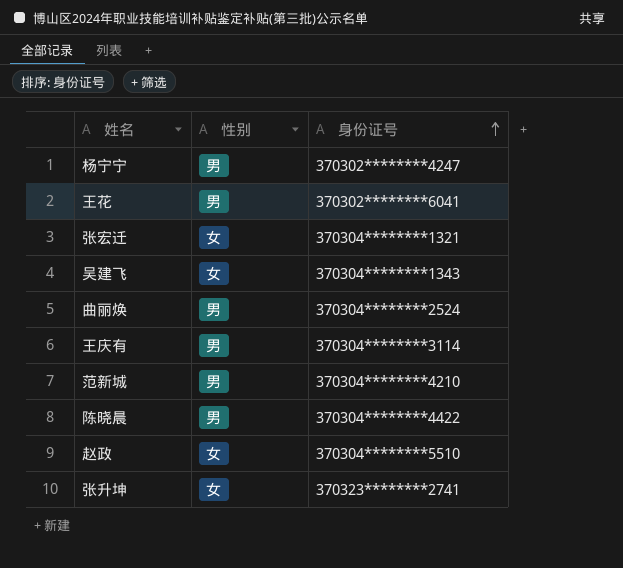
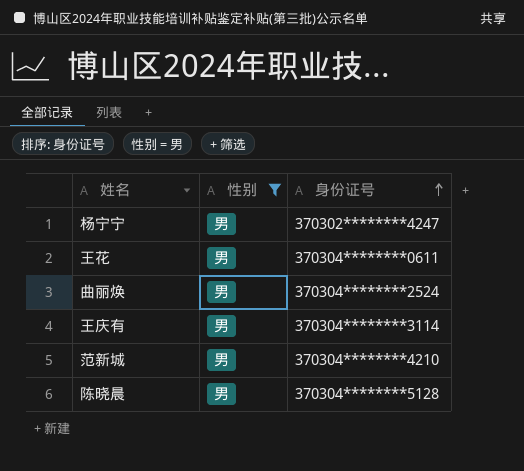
filter: none -> 性别 = 男
王花 | 身份证号: 370302********6041 -> 370304********0611
陈晓晨 | 身份证号: 370304********4422 -> 370304********5128

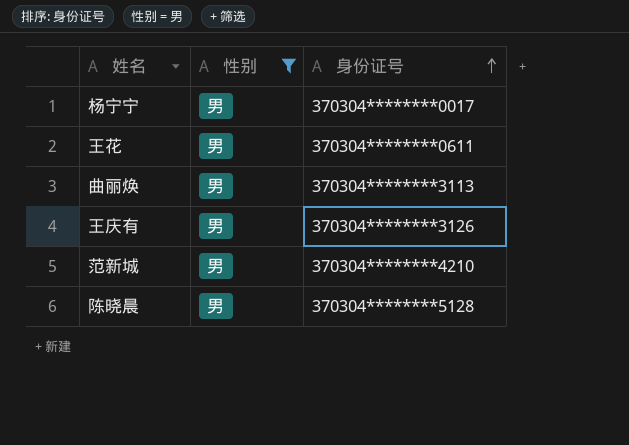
杨宁宁 | 身份证号: 370302********4247 -> 370304********0017
曲丽焕 | 身份证号: 370304********2524 -> 370304********3113
王庆有 | 身份证号: 370304********3114 -> 370304********3126

